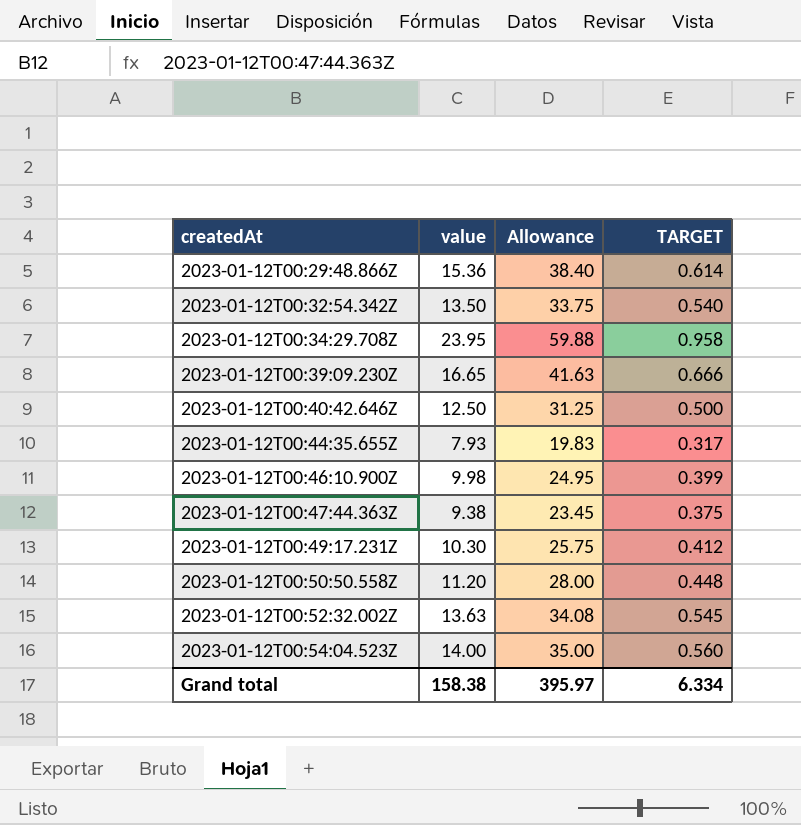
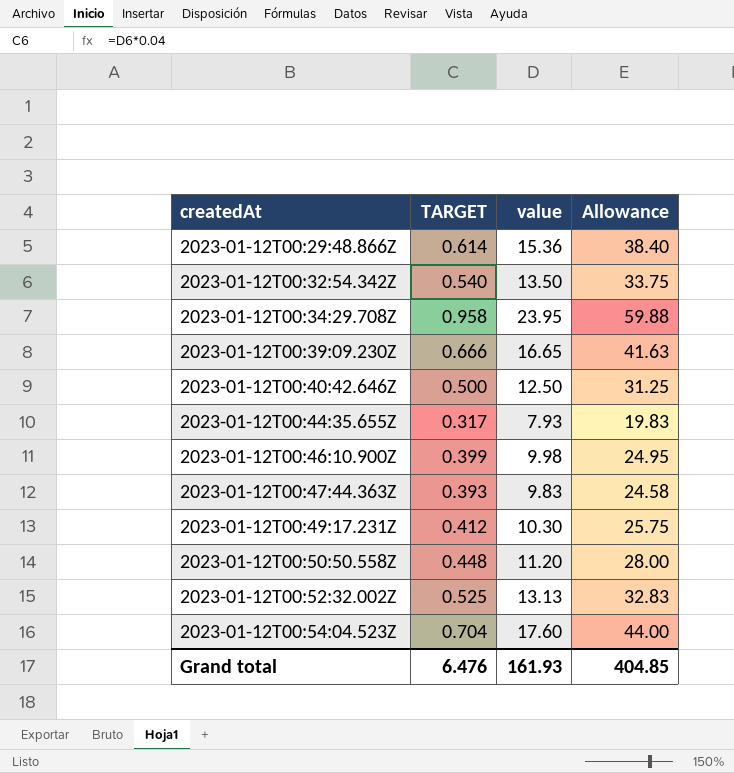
column TARGET | position: 4 -> 2
2023-01-12T00:47:44.363Z | TARGET: 0.375 -> 0.393
2023-01-12T00:47:44.363Z | value: 9.38 -> 9.83
2023-01-12T00:47:44.363Z | Allowance: 23.45 -> 24.58
2023-01-12T00:52:32.002Z | TARGET: 0.545 -> 0.525
2023-01-12T00:52:32.002Z | value: 13.63 -> 13.13
2023-01-12T00:52:32.002Z | Allowance: 34.08 -> 32.83
2023-01-12T00:54:04.523Z | TARGET: 0.560 -> 0.704
2023-01-12T00:54:04.523Z | value: 14.00 -> 17.60
2023-01-12T00:54:04.523Z | Allowance: 35.00 -> 44.00
Grand total | TARGET: 6.334 -> 6.476
Grand total | value: 158.38 -> 161.93
Grand total | Allowance: 395.97 -> 404.85

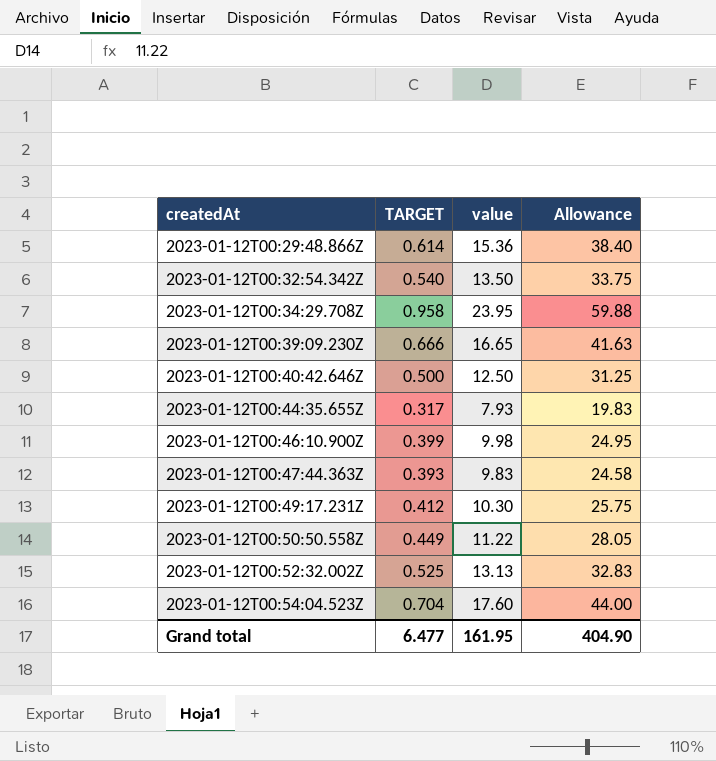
2023-01-12T00:50:50.558Z | TARGET: 0.448 -> 0.449
2023-01-12T00:50:50.558Z | value: 11.20 -> 11.22
2023-01-12T00:50:50.558Z | Allowance: 28.00 -> 28.05
Grand total | TARGET: 6.476 -> 6.477
Grand total | value: 161.93 -> 161.95
Grand total | Allowance: 404.85 -> 404.90

